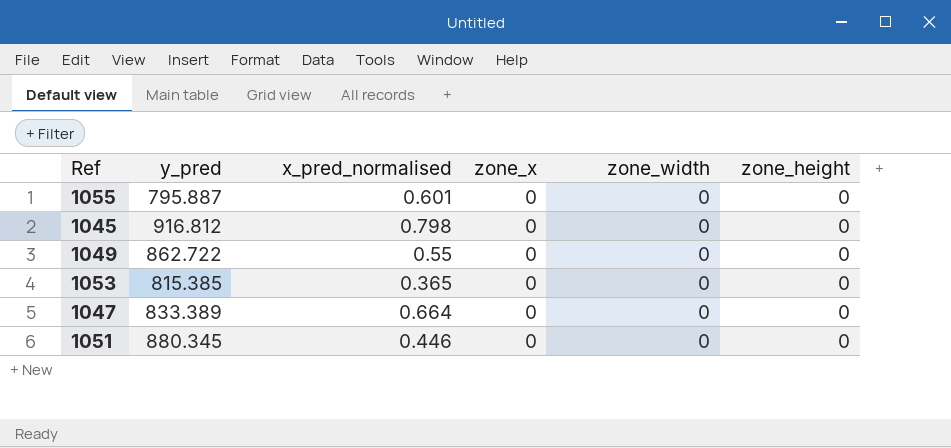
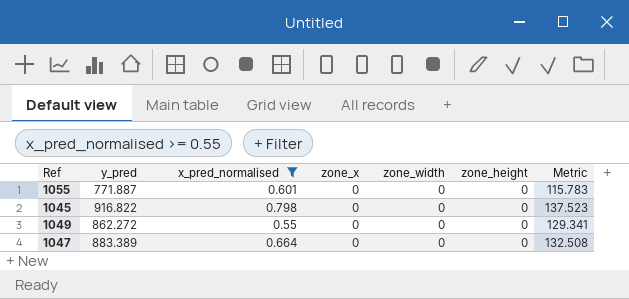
filter: none -> x_pred_normalised >= 0.55
column Metric | formula: none -> [y_pred] * 0.15
1055 | y_pred: 795.887 -> 771.887
1045 | y_pred: 916.812 -> 916.822
1049 | y_pred: 862.722 -> 862.272
1047 | y_pred: 833.389 -> 883.389

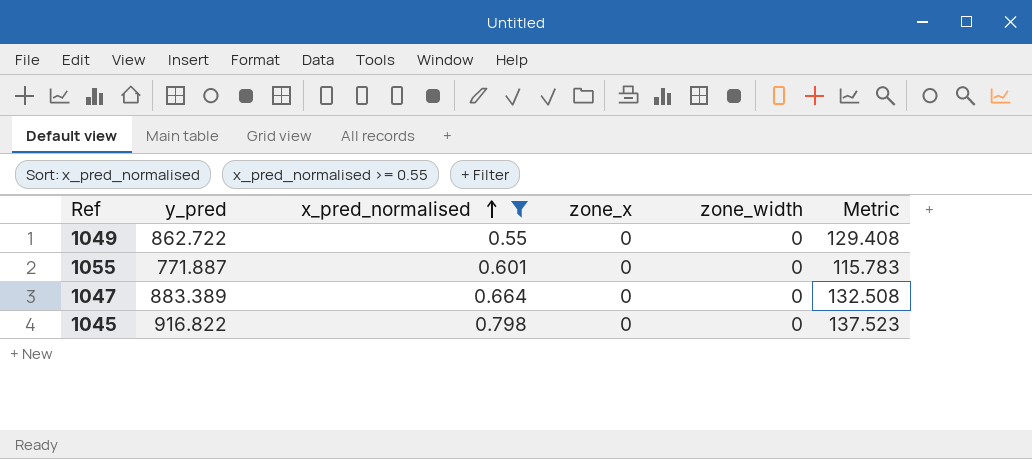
row order: none -> x_pred_normalised ascending
column zone_height | position: 6 -> none
1049 | y_pred: 862.272 -> 862.722
1049 | Metric: 129.341 -> 129.408

